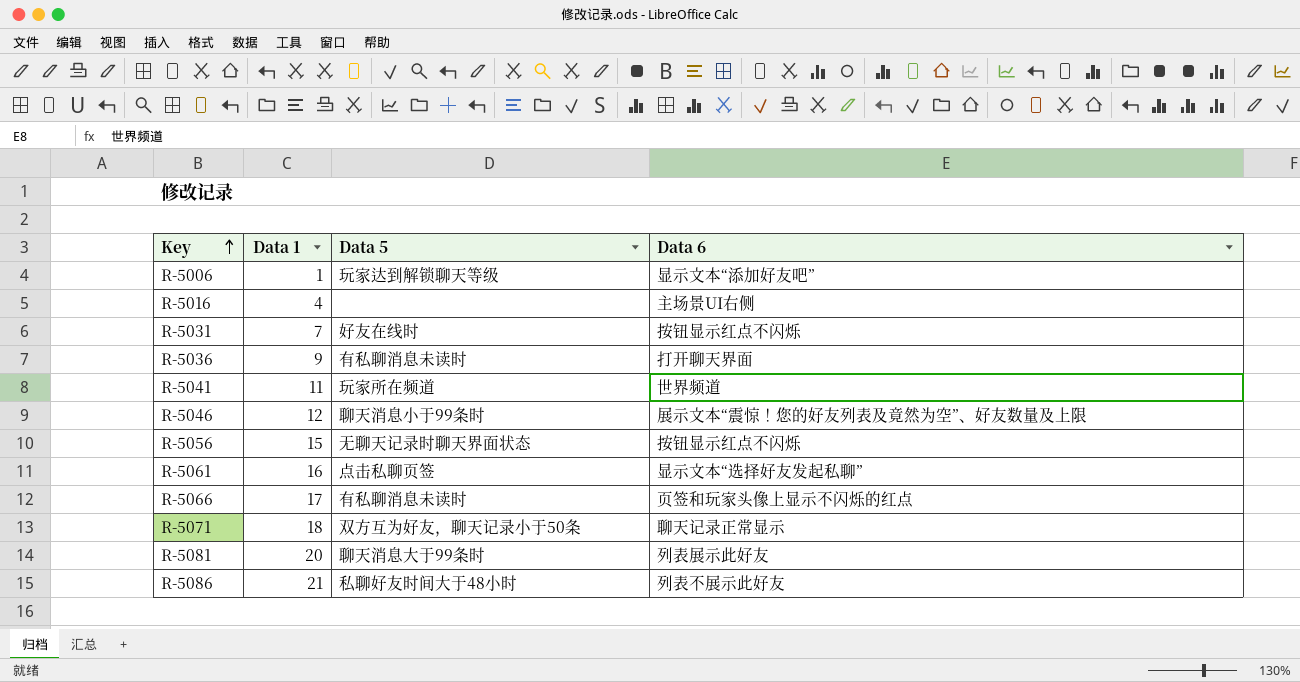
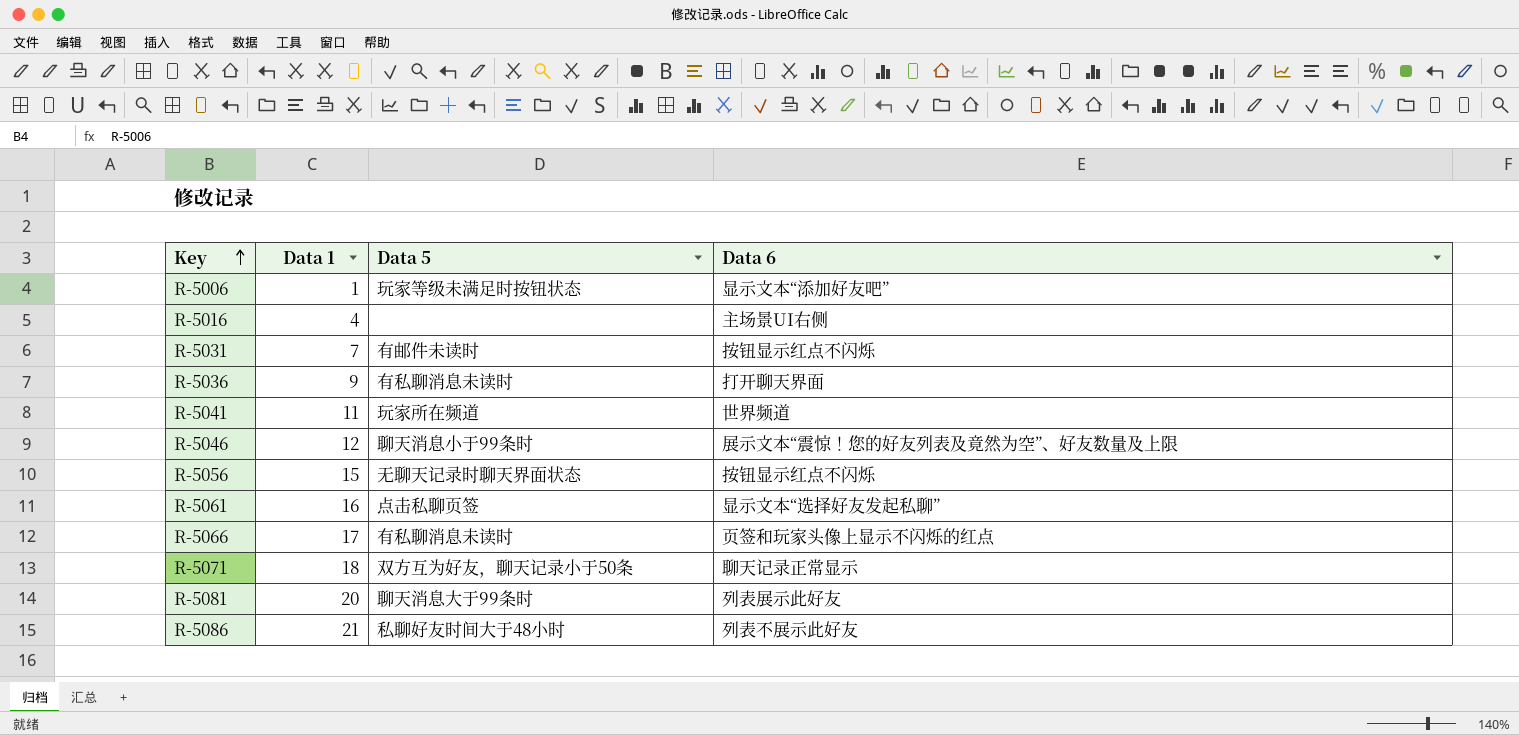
R-5006 | Data 5: 玩家达到解锁聊天等级 -> 玩家等级未满足时按钮状态
R-5031 | Data 5: 好友在线时 -> 有邮件未读时

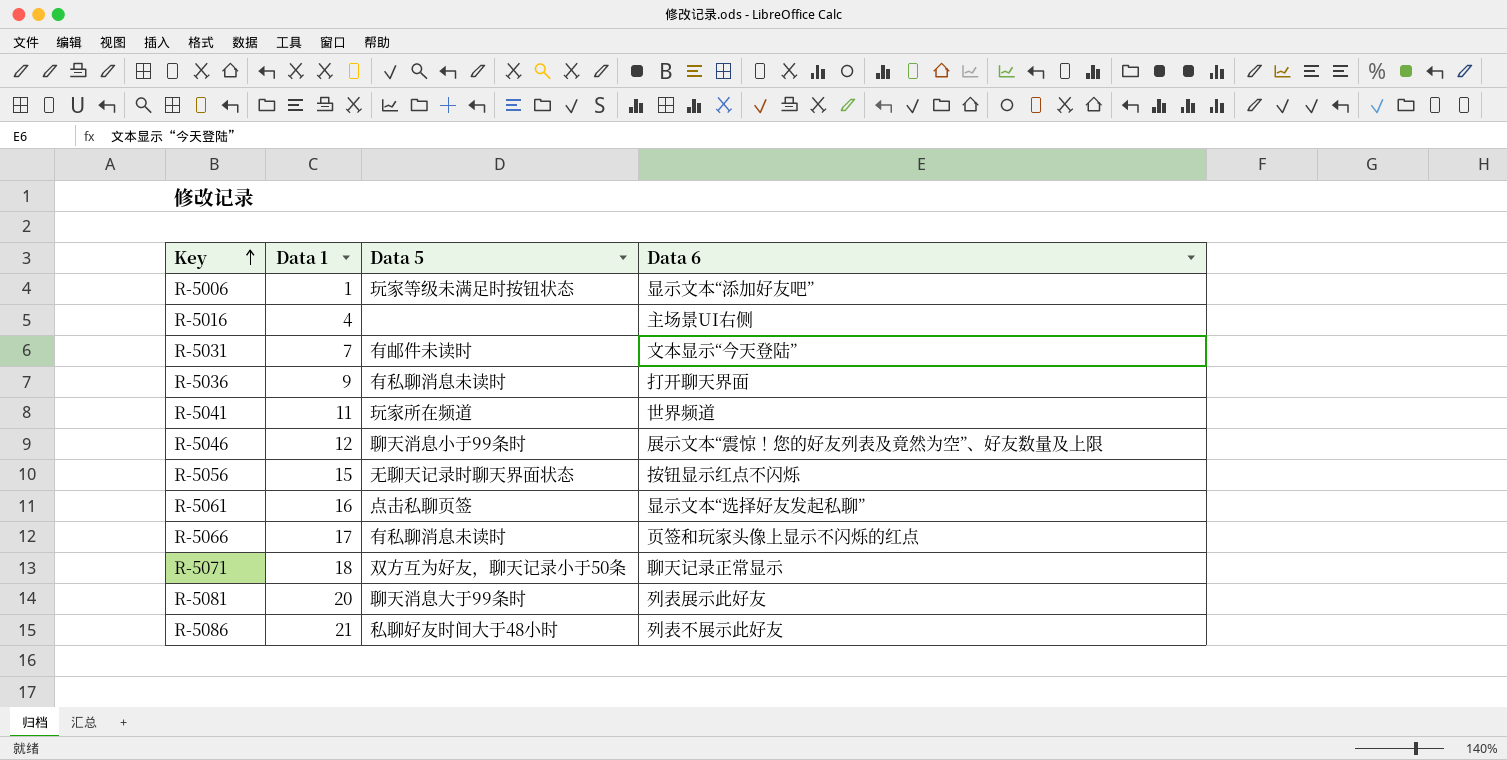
R-5031 | Data 6: 按钮显示红点不闪烁 -> 文本显示“今天登陆”

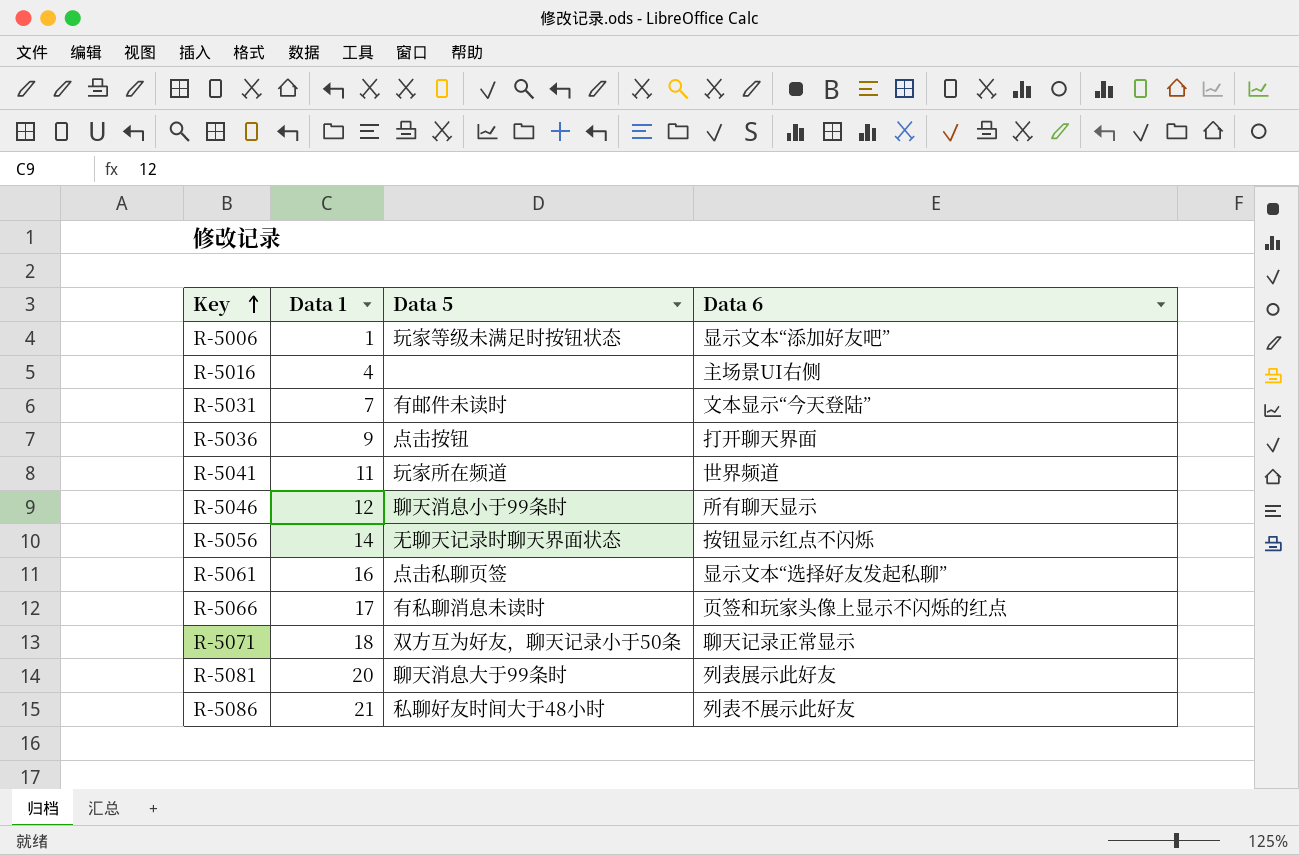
R-5036 | Data 5: 有私聊消息未读时 -> 点击按钮
R-5046 | Data 6: 展示文本“震惊！您的好友列表及竟然为空”、好友数量及上限 -> 所有聊天显示
R-5056 | Data 1: 15 -> 14

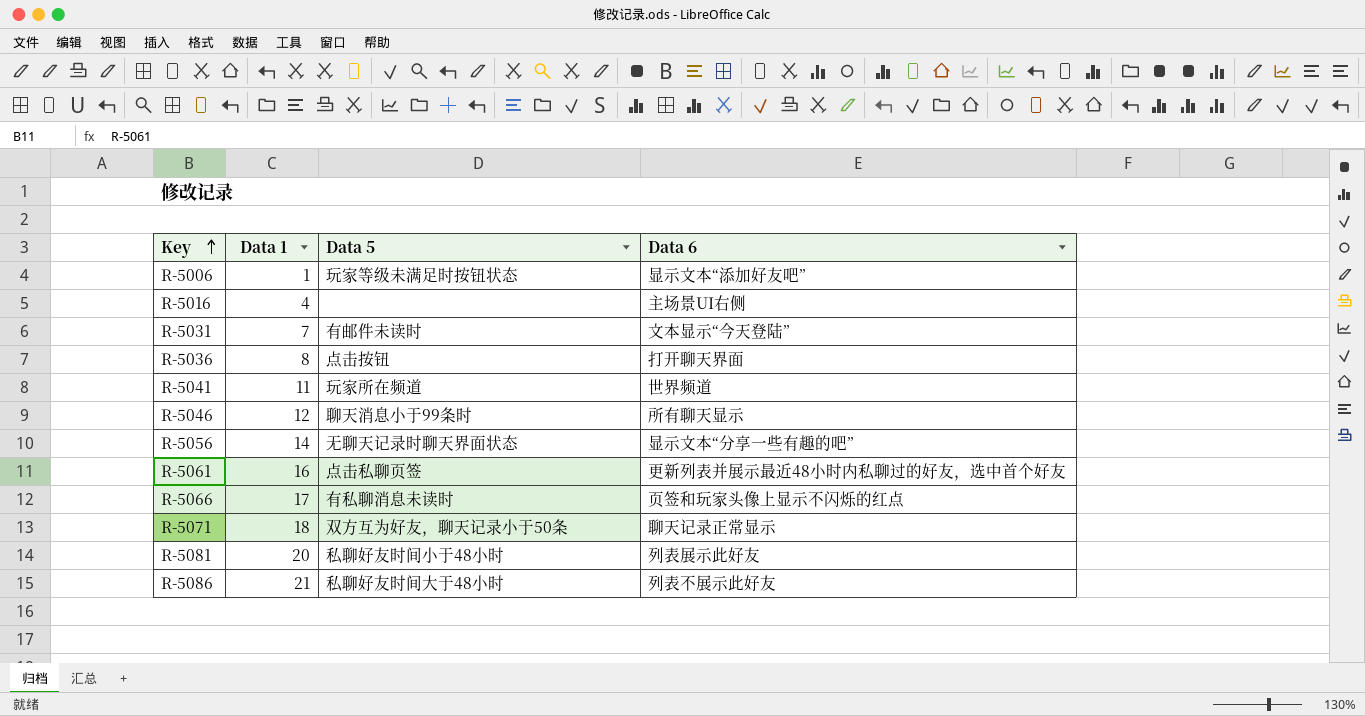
R-5036 | Data 1: 9 -> 8
R-5056 | Data 6: 按钮显示红点不闪烁 -> 显示文本“分享一些有趣的吧”
R-5061 | Data 6: 显示文本“选择好友发起私聊” -> 更新列表并展示最近48小时内私聊过的好友，选中首个好友
R-5081 | Data 5: 聊天消息大于99条时 -> 私聊好友时间小于48小时

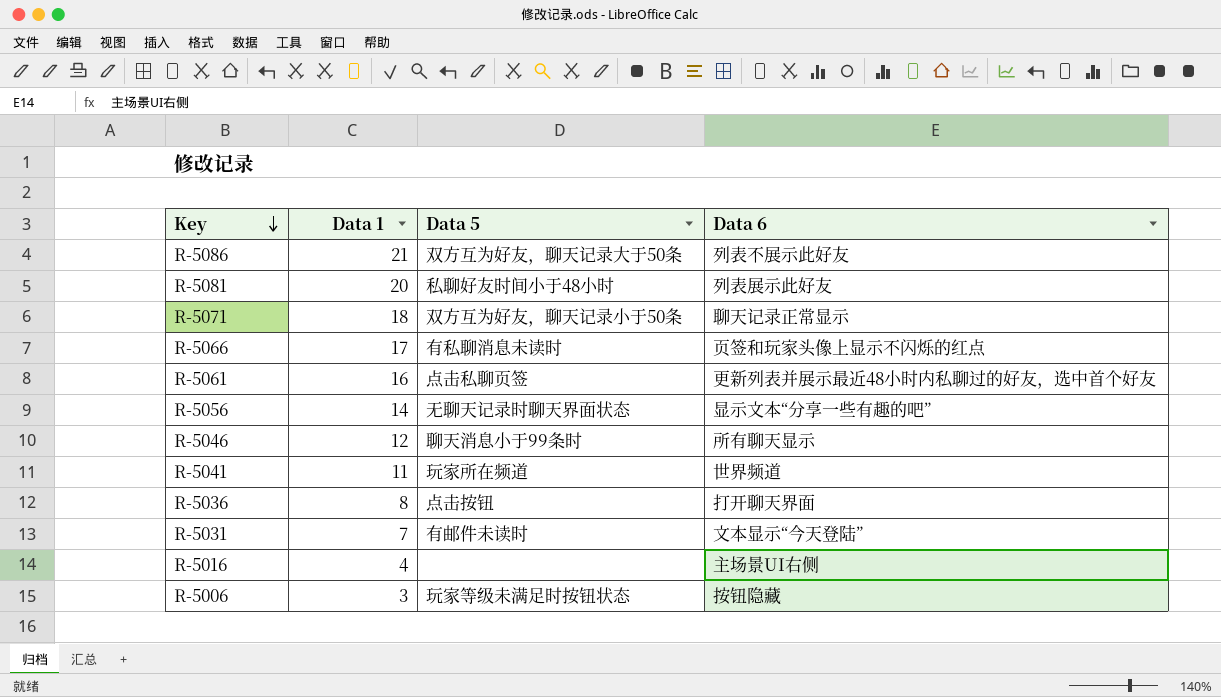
row order: Key ascending -> Key descending
R-5086 | Data 5: 私聊好友时间大于48小时 -> 双方互为好友，聊天记录大于50条
R-5006 | Data 1: 1 -> 3
R-5006 | Data 6: 显示文本“添加好友吧” -> 按钮隐藏

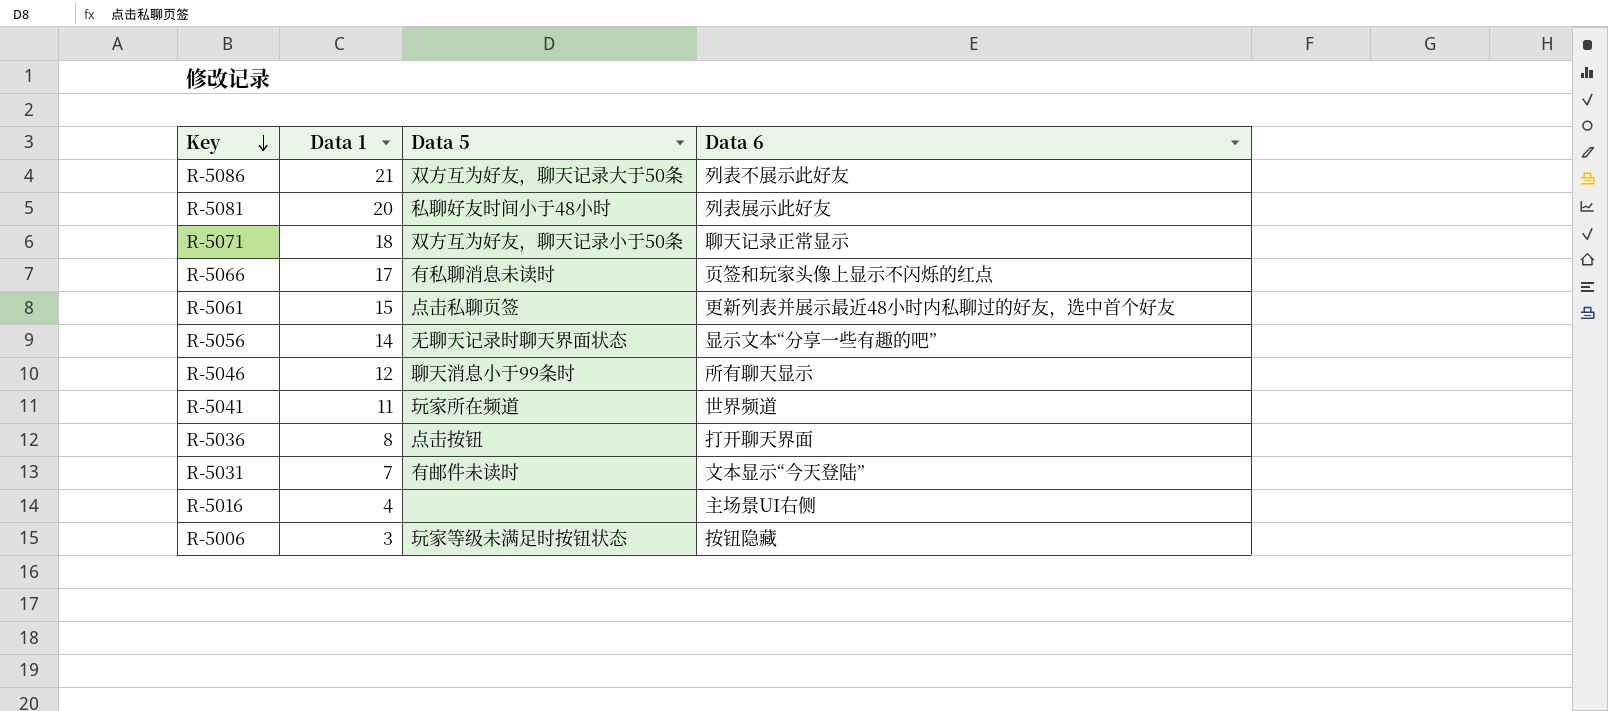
R-5061 | Data 1: 16 -> 15

